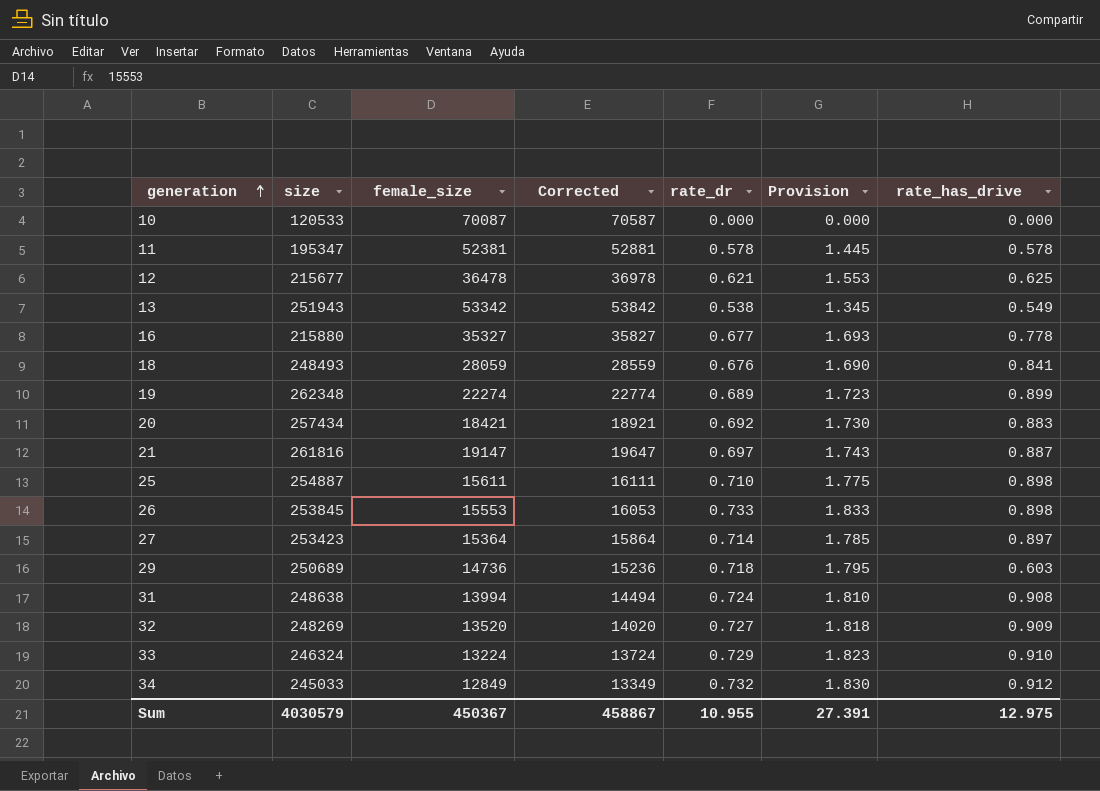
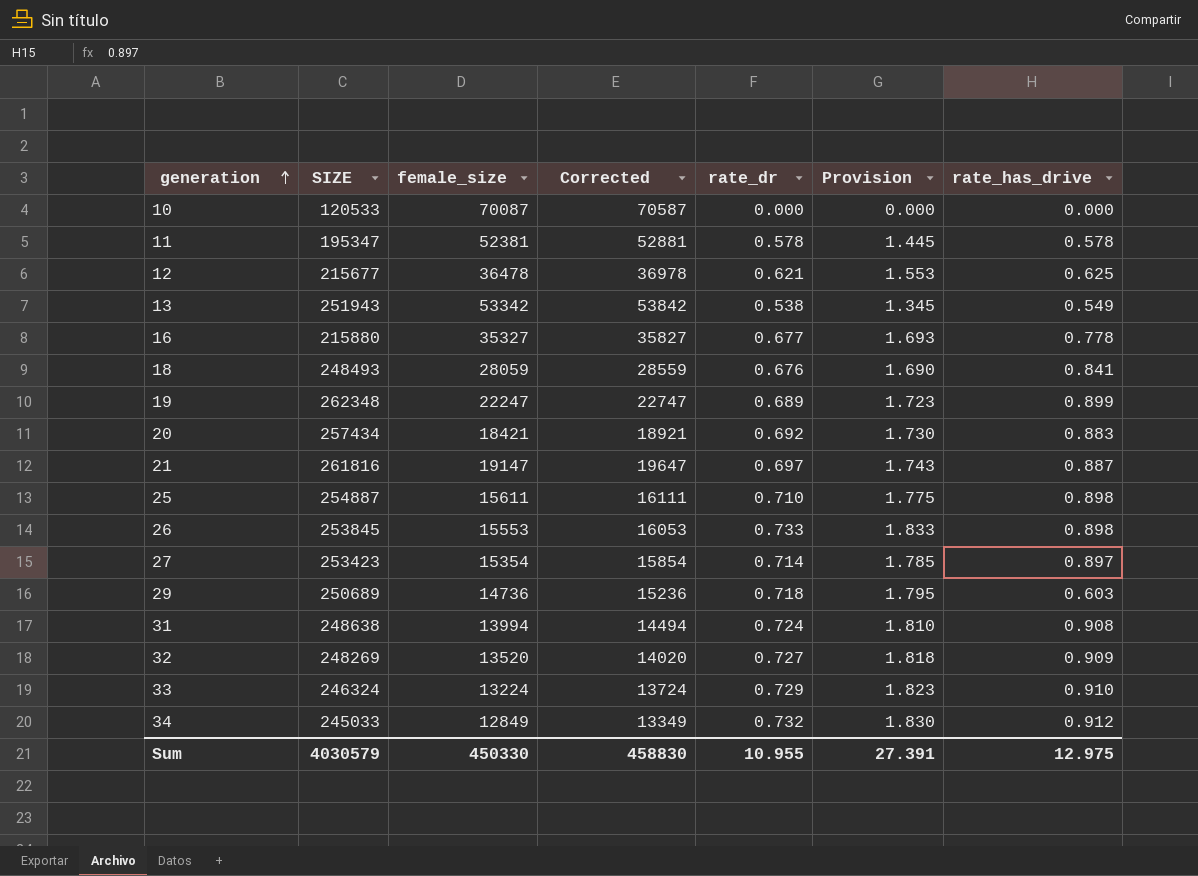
column name: size -> SIZE
19 | female_size: 22274 -> 22247
19 | Corrected: 22774 -> 22747
27 | female_size: 15364 -> 15354
27 | Corrected: 15864 -> 15854
Sum | female_size: 450367 -> 450330
Sum | Corrected: 458867 -> 458830

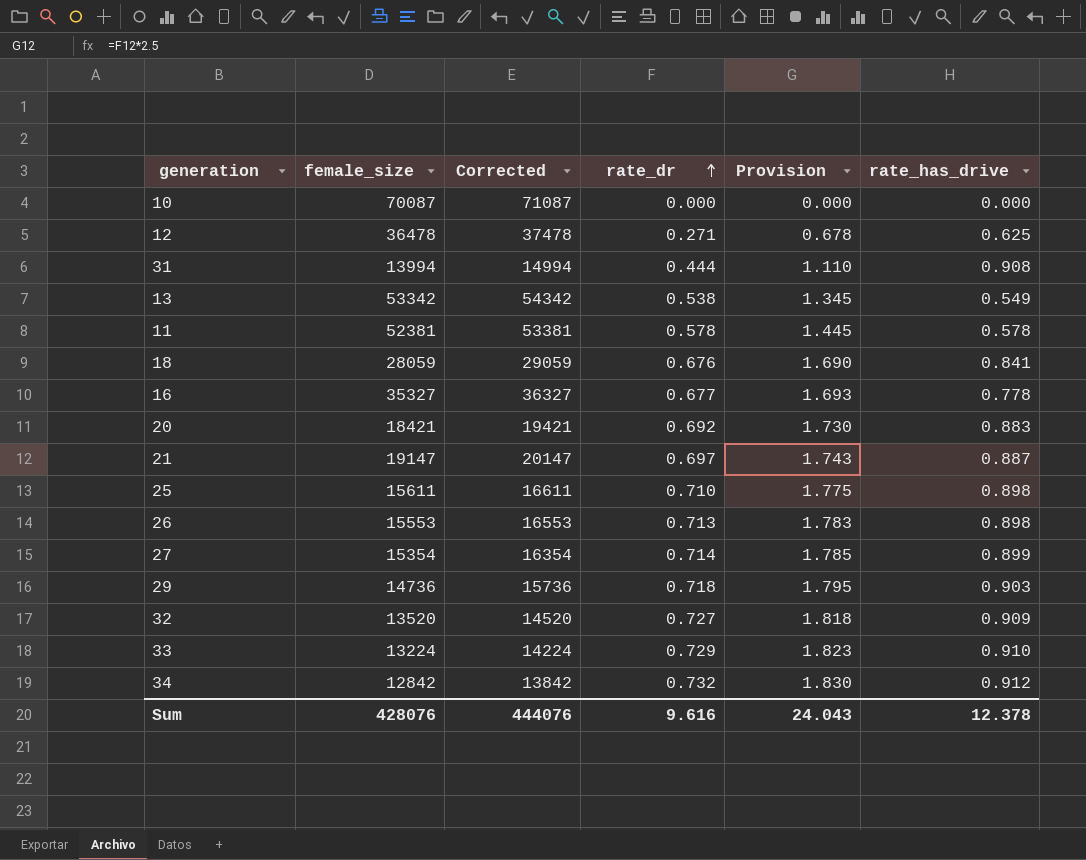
row order: generation ascending -> rate_dr ascending
column SIZE | position: 2 -> none
column Corrected | formula: [female_size] + 500 -> [female_size] + 1000
row 19: 262348 | 22247 | 22747 | 0.689 | 1.723 | 0.899 -> none
12 | rate_dr: 0.621 -> 0.271
12 | Provision: 1.553 -> 0.678
31 | rate_dr: 0.724 -> 0.444
31 | Provision: 1.810 -> 1.110
26 | rate_dr: 0.733 -> 0.713
26 | Provision: 1.833 -> 1.783
27 | rate_has_drive: 0.897 -> 0.899
29 | rate_has_drive: 0.603 -> 0.903
34 | female_size: 12849 -> 12842
Sum | female_size: 450330 -> 428076
Sum | Corrected: 458830 -> 444076
Sum | rate_dr: 10.955 -> 9.616
Sum | Provision: 27.391 -> 24.043
Sum | rate_has_drive: 12.975 -> 12.378

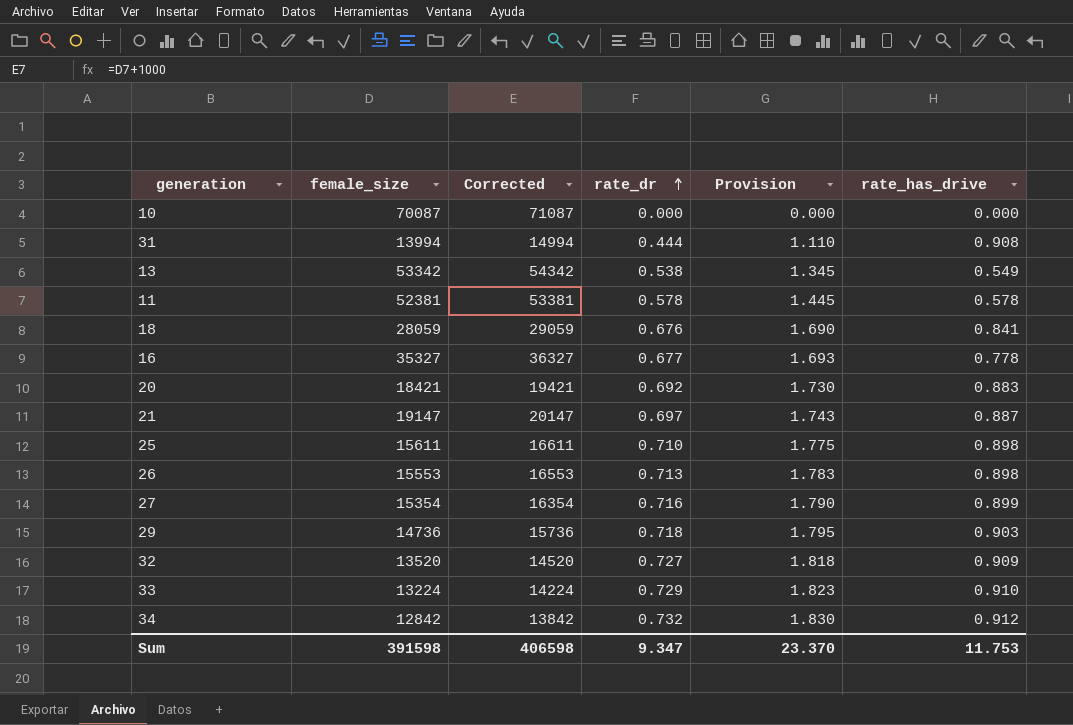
row 12: 36478 | 37478 | 0.271 | 0.678 | 0.625 -> none
27 | rate_dr: 0.714 -> 0.716
27 | Provision: 1.785 -> 1.790
Sum | female_size: 428076 -> 391598
Sum | Corrected: 444076 -> 406598
Sum | rate_dr: 9.616 -> 9.347
Sum | Provision: 24.043 -> 23.370
Sum | rate_has_drive: 12.378 -> 11.753

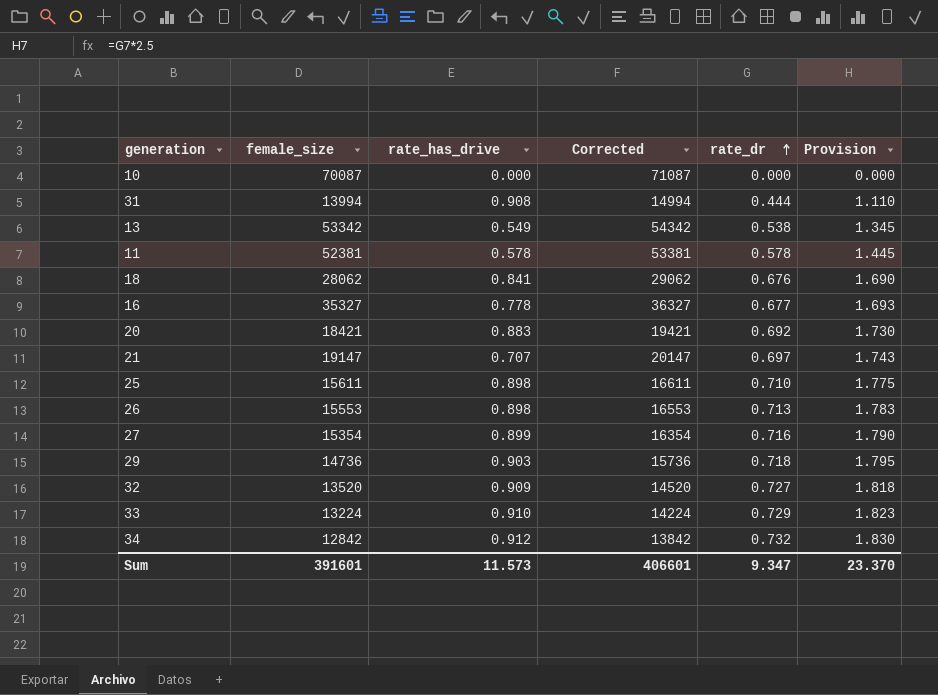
column rate_has_drive | position: 6 -> 3
18 | female_size: 28059 -> 28062
18 | Corrected: 29059 -> 29062
21 | rate_has_drive: 0.887 -> 0.707
Sum | female_size: 391598 -> 391601
Sum | rate_has_drive: 11.753 -> 11.573
Sum | Corrected: 406598 -> 406601

